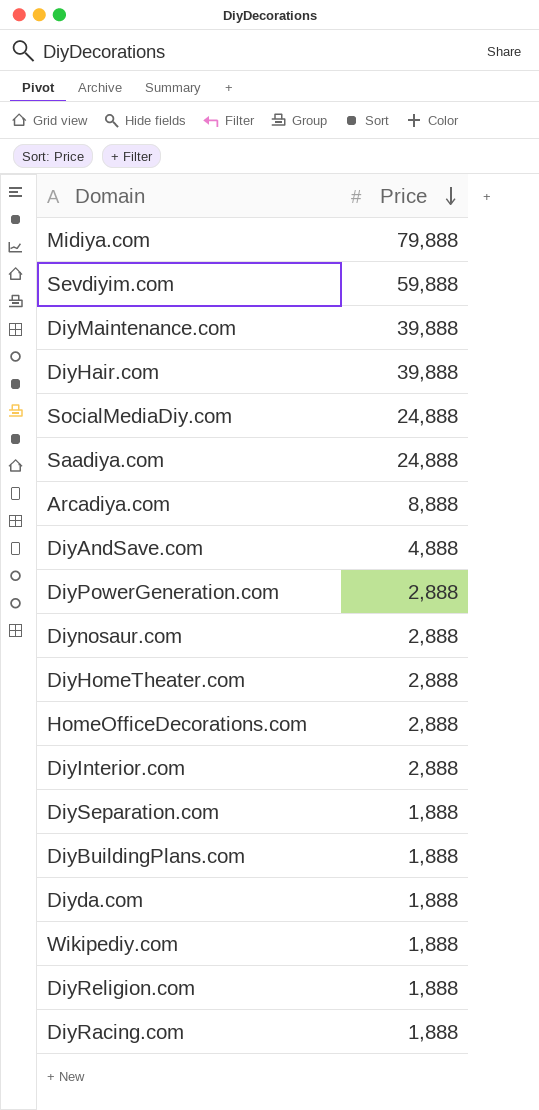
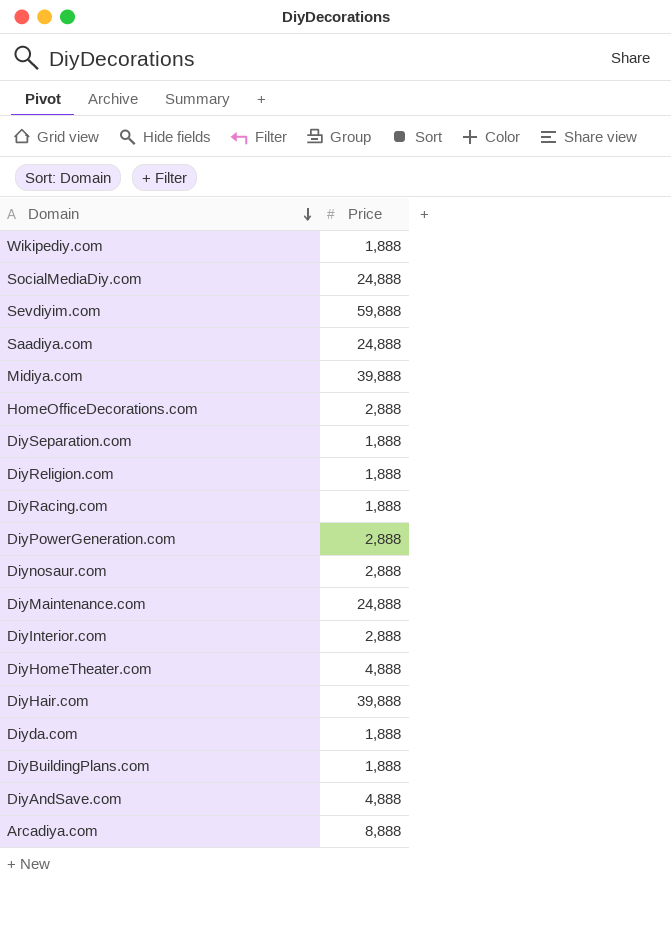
row order: Price descending -> Domain descending
Midiya.com | Price: 79,888 -> 39,888
DiyMaintenance.com | Price: 39,888 -> 24,888
DiyHomeTheater.com | Price: 2,888 -> 4,888

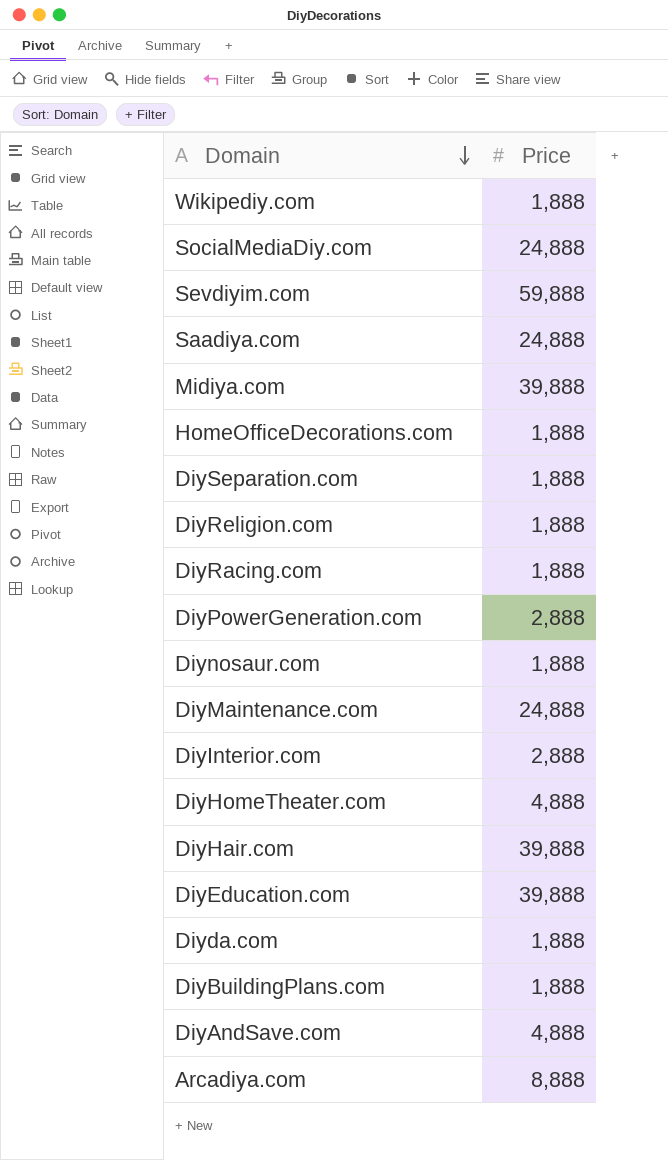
HomeOfficeDecorations.com | Price: 2,888 -> 1,888
Diynosaur.com | Price: 2,888 -> 1,888
row DiyEducation.com: none -> 39,888

